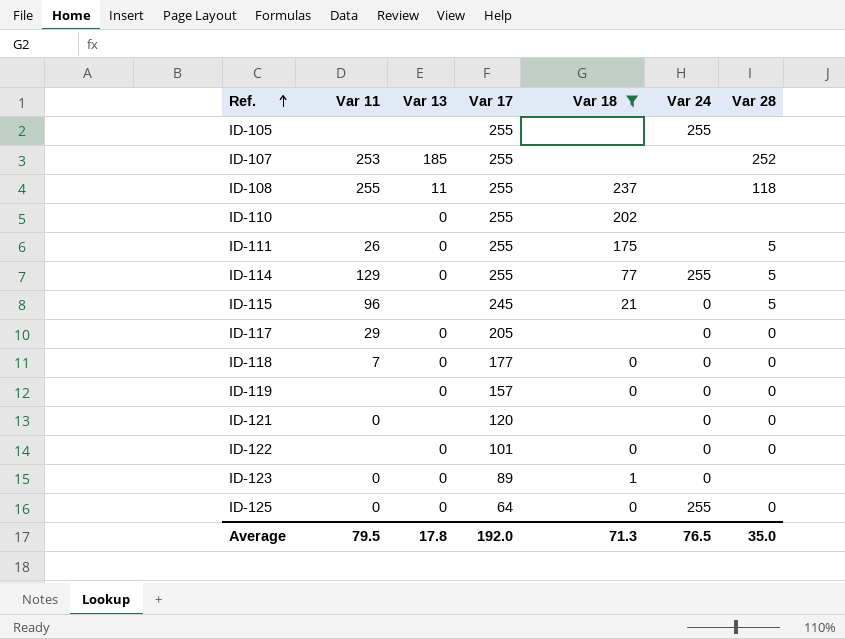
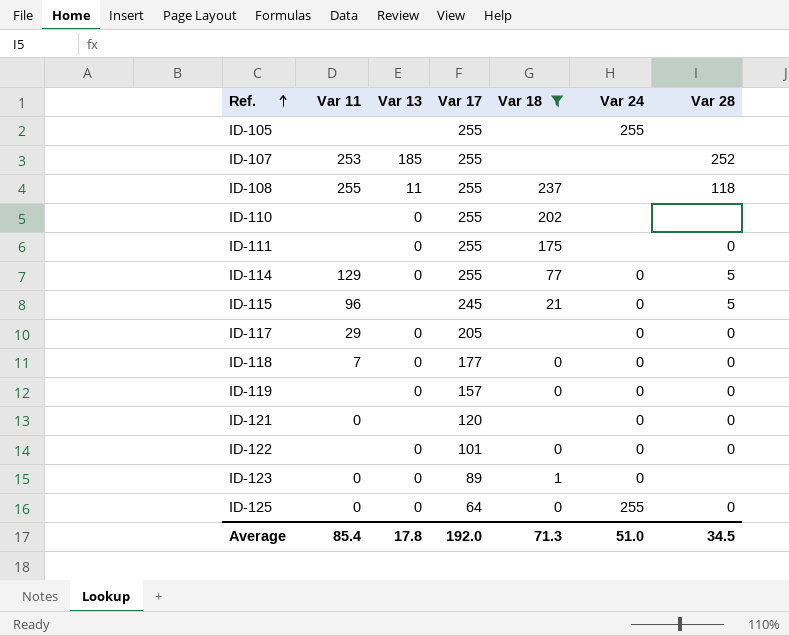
ID-111 | Var 11: 26 -> none
ID-111 | Var 28: 5 -> 0
ID-114 | Var 24: 255 -> 0
Average | Var 11: 79.5 -> 85.4
Average | Var 24: 76.5 -> 51.0
Average | Var 28: 35.0 -> 34.5

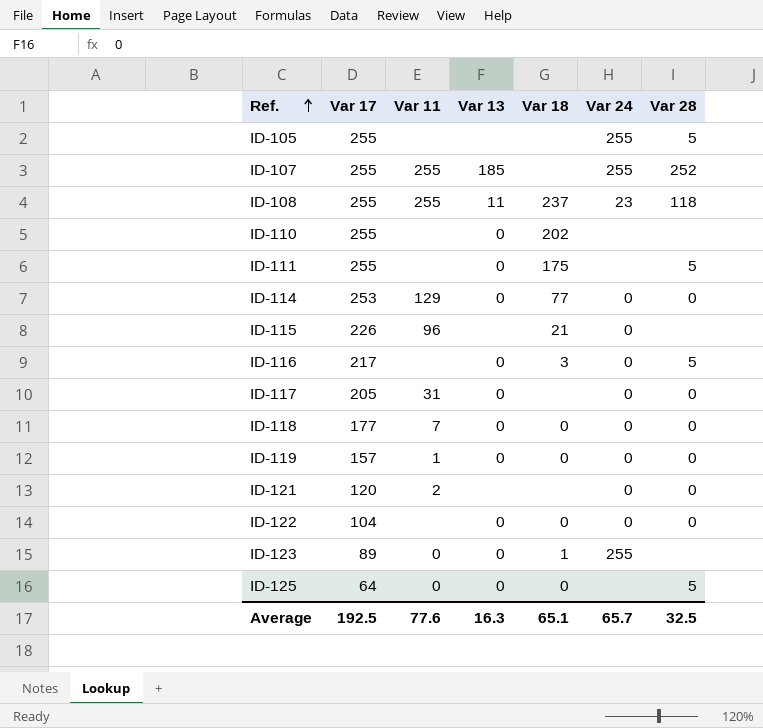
filter: Var 18 != 3 -> none
column Var 17 | position: 4 -> 2
ID-105 | Var 28: none -> 5
ID-107 | Var 11: 253 -> 255
ID-107 | Var 24: none -> 255
ID-108 | Var 24: none -> 23
ID-111 | Var 28: 0 -> 5
ID-114 | Var 17: 255 -> 253
ID-114 | Var 28: 5 -> 0
ID-115 | Var 17: 245 -> 226
ID-115 | Var 28: 5 -> none
ID-117 | Var 11: 29 -> 31
ID-119 | Var 11: none -> 1
ID-121 | Var 11: 0 -> 2
ID-122 | Var 17: 101 -> 104
ID-123 | Var 24: 0 -> 255
ID-125 | Var 24: 255 -> none
ID-125 | Var 28: 0 -> 5
Average | Var 17: 192.0 -> 192.5
Average | Var 11: 85.4 -> 77.6
Average | Var 13: 17.8 -> 16.3
Average | Var 18: 71.3 -> 65.1
Average | Var 24: 51.0 -> 65.7
Average | Var 28: 34.5 -> 32.5

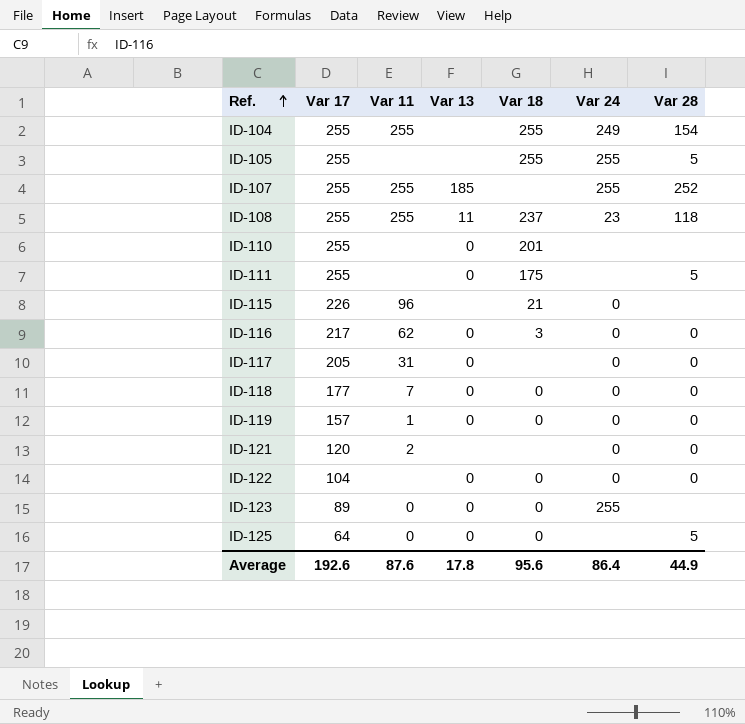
row ID-114: 253 | 129 | 0 | 77 | 0 | 0 -> none
row ID-104: none -> 255 | 255 | none | 255 | 249 | 154
ID-105 | Var 18: none -> 255
ID-110 | Var 18: 202 -> 201
ID-116 | Var 11: none -> 62
ID-116 | Var 28: 5 -> 0
ID-123 | Var 18: 1 -> 0
Average | Var 17: 192.5 -> 192.6
Average | Var 11: 77.6 -> 87.6
Average | Var 13: 16.3 -> 17.8
Average | Var 18: 65.1 -> 95.6
Average | Var 24: 65.7 -> 86.4
Average | Var 28: 32.5 -> 44.9

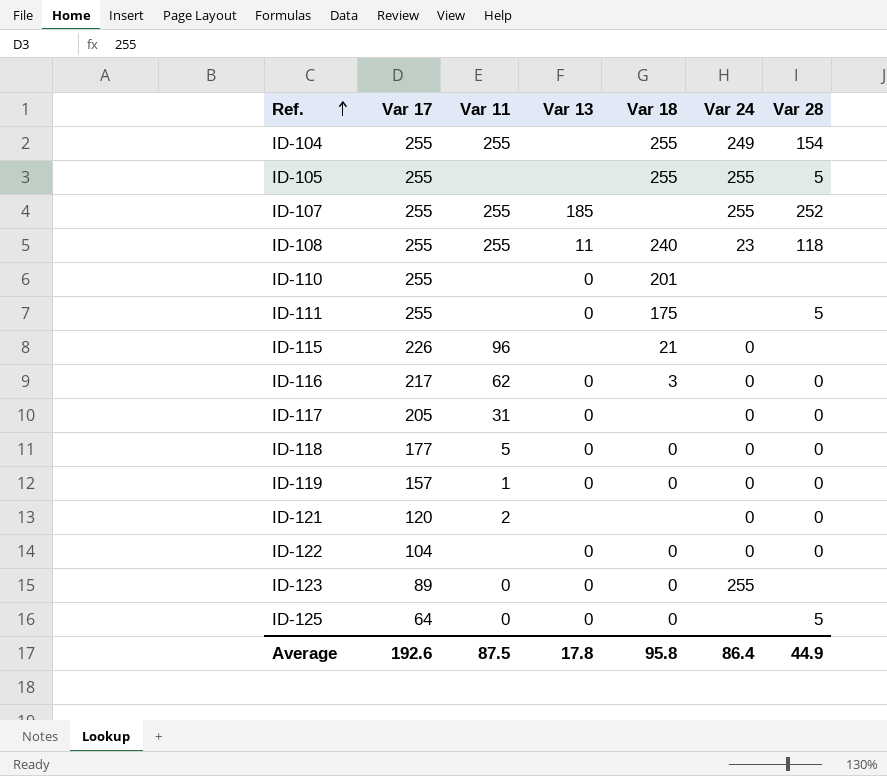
ID-108 | Var 18: 237 -> 240
ID-118 | Var 11: 7 -> 5
Average | Var 11: 87.6 -> 87.5
Average | Var 18: 95.6 -> 95.8

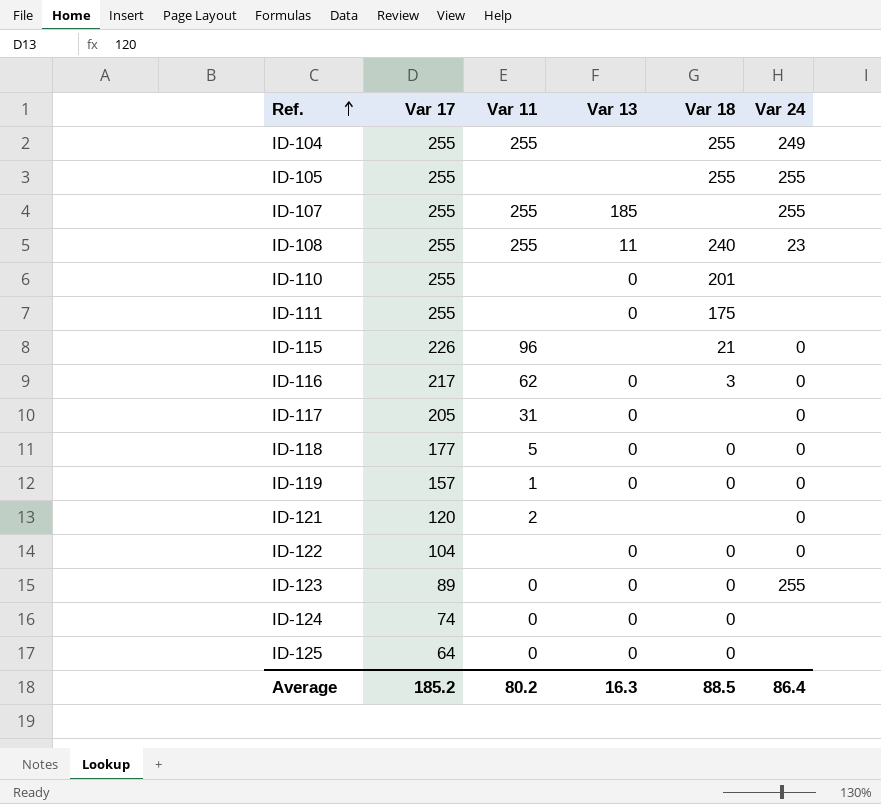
column Var 28 | position: 7 -> none
row ID-124: none -> 74 | 0 | 0 | 0 | none
Average | Var 17: 192.6 -> 185.2
Average | Var 11: 87.5 -> 80.2
Average | Var 13: 17.8 -> 16.3
Average | Var 18: 95.8 -> 88.5

